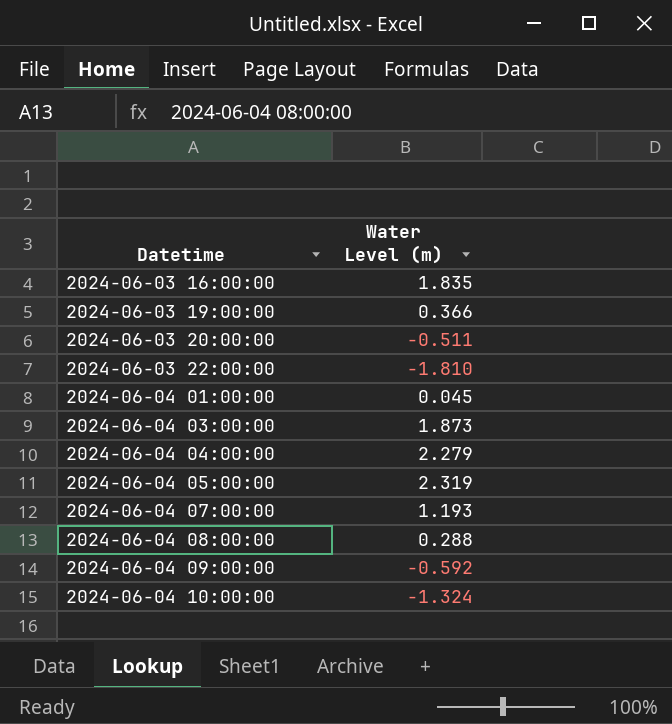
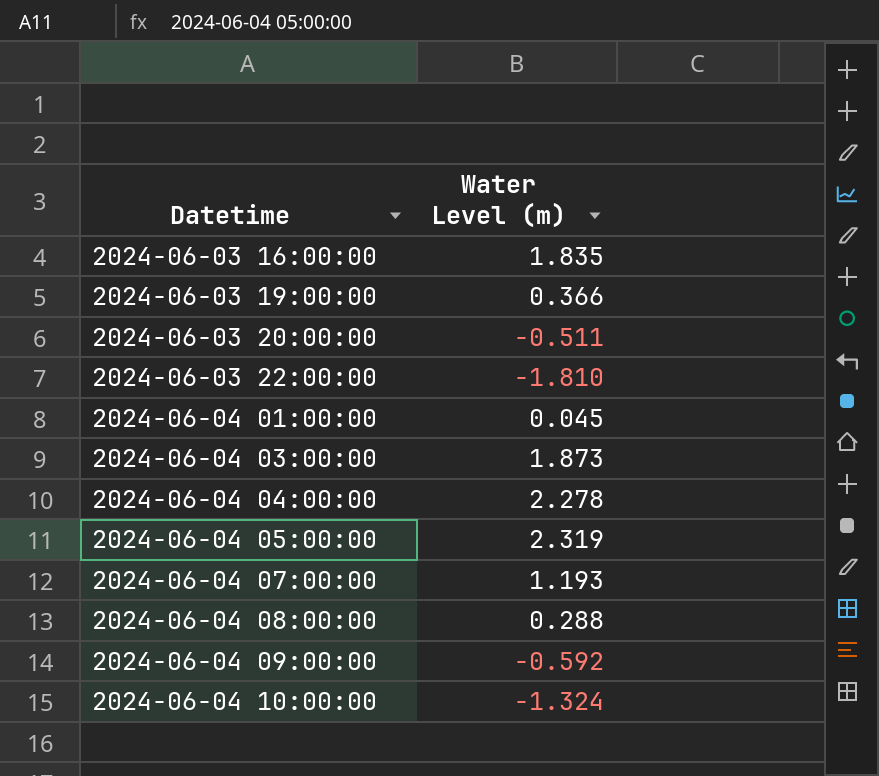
2024-06-04 04:00:00 | Water Level (m): 2.279 -> 2.278

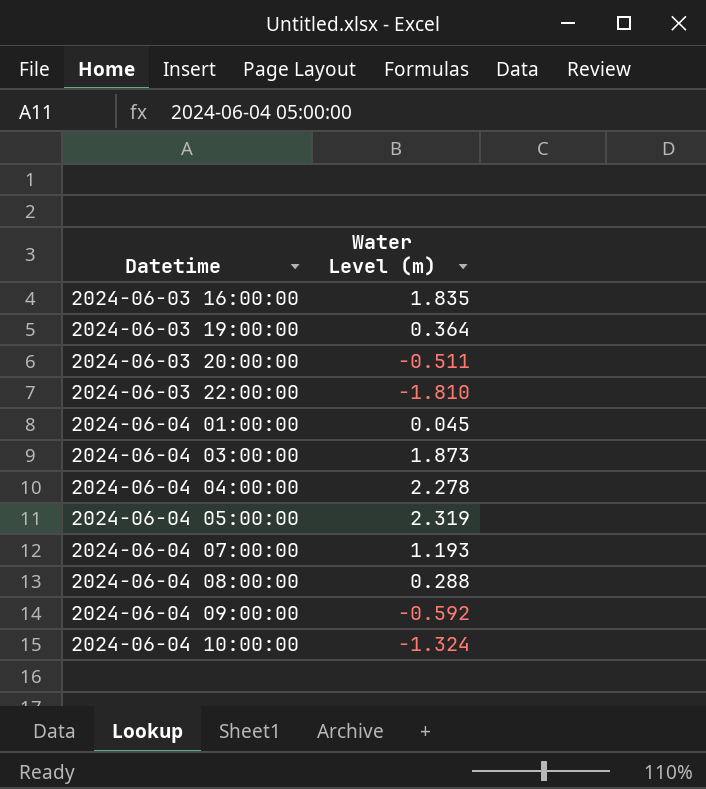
2024-06-03 19:00:00 | Water Level (m): 0.366 -> 0.364

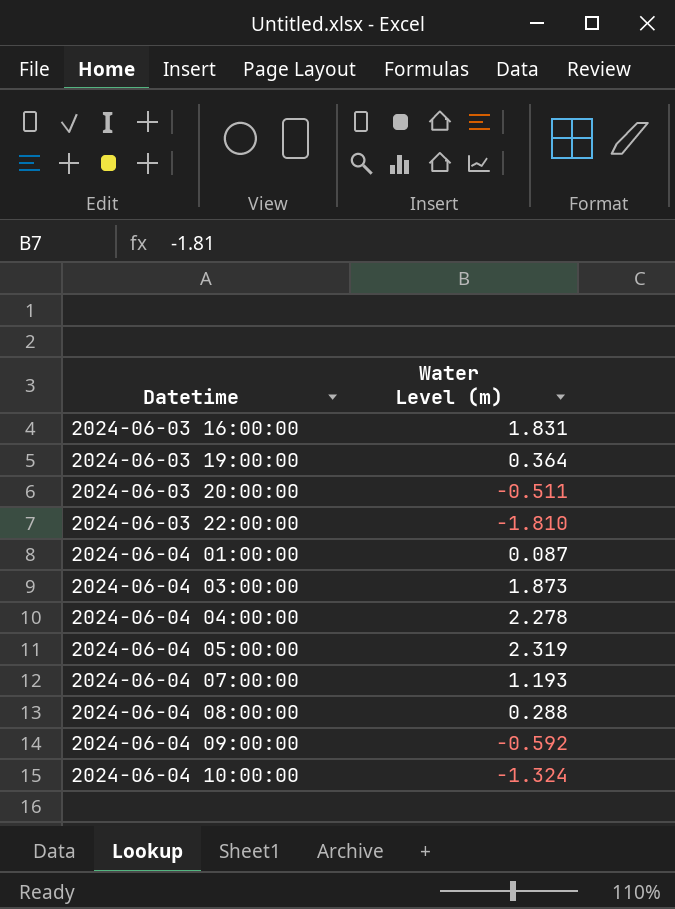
2024-06-03 16:00:00 | Water Level (m): 1.835 -> 1.831
2024-06-04 01:00:00 | Water Level (m): 0.045 -> 0.087

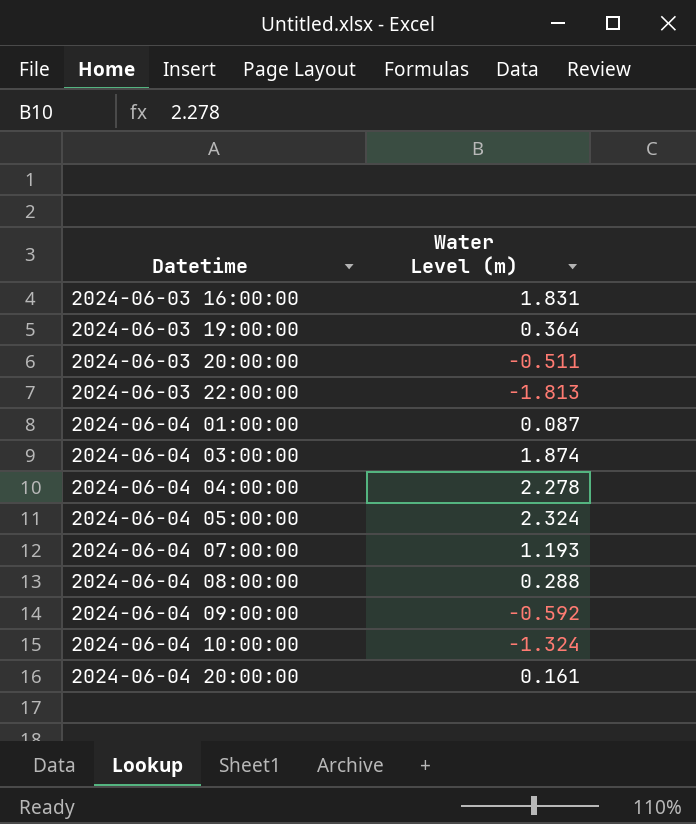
2024-06-03 22:00:00 | Water Level (m): -1.810 -> -1.813
2024-06-04 03:00:00 | Water Level (m): 1.873 -> 1.874
2024-06-04 05:00:00 | Water Level (m): 2.319 -> 2.324
row 2024-06-04 20:00:00: none -> 0.161

